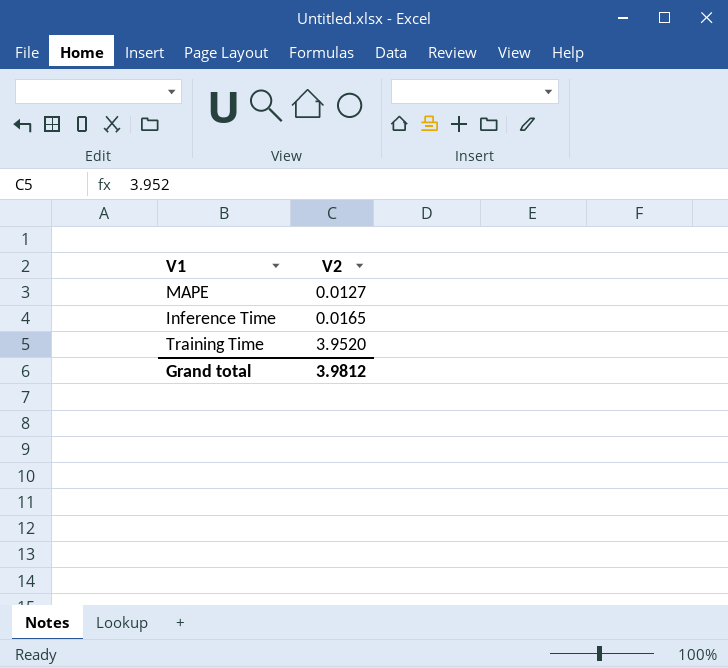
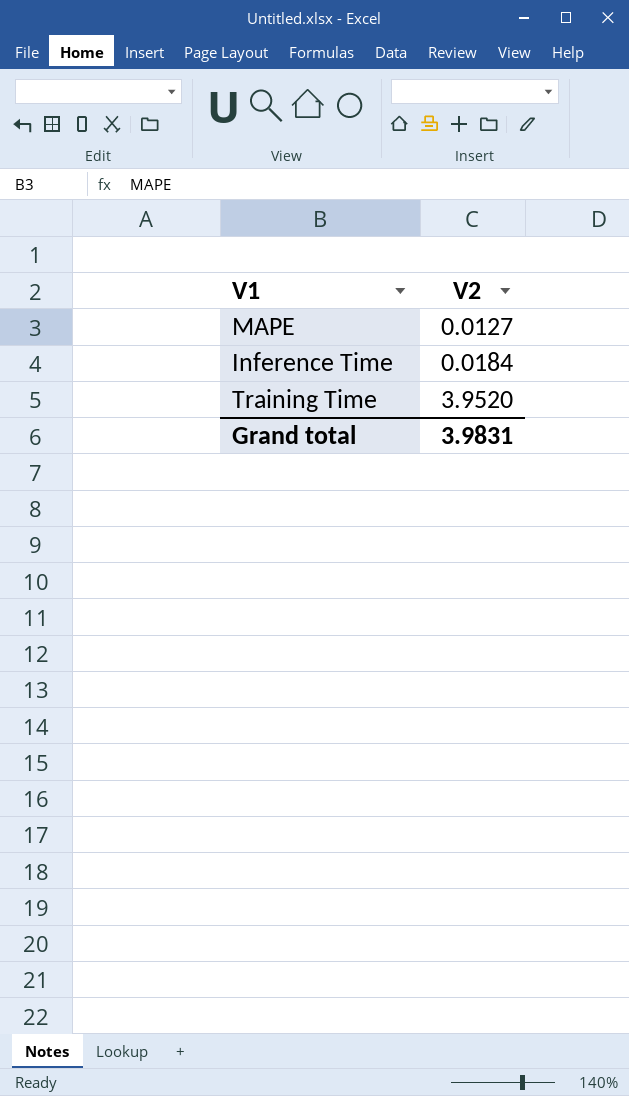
Inference Time | V2: 0.0165 -> 0.0184
Grand total | V2: 3.9812 -> 3.9831

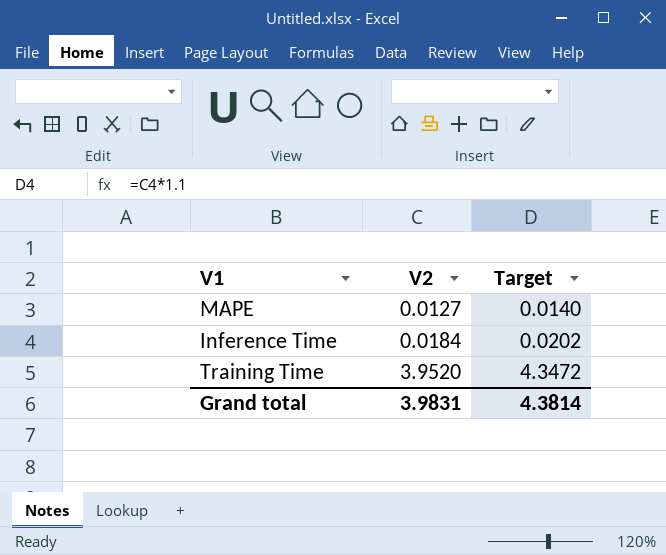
column Target | formula: none -> [V2] * 1.1

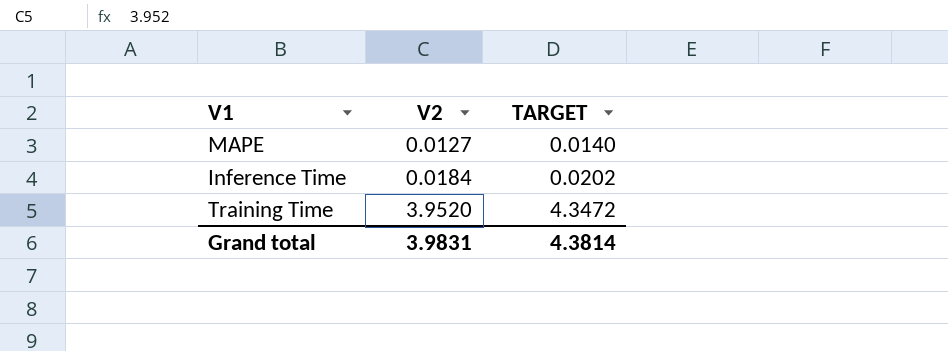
column name: Target -> TARGET

